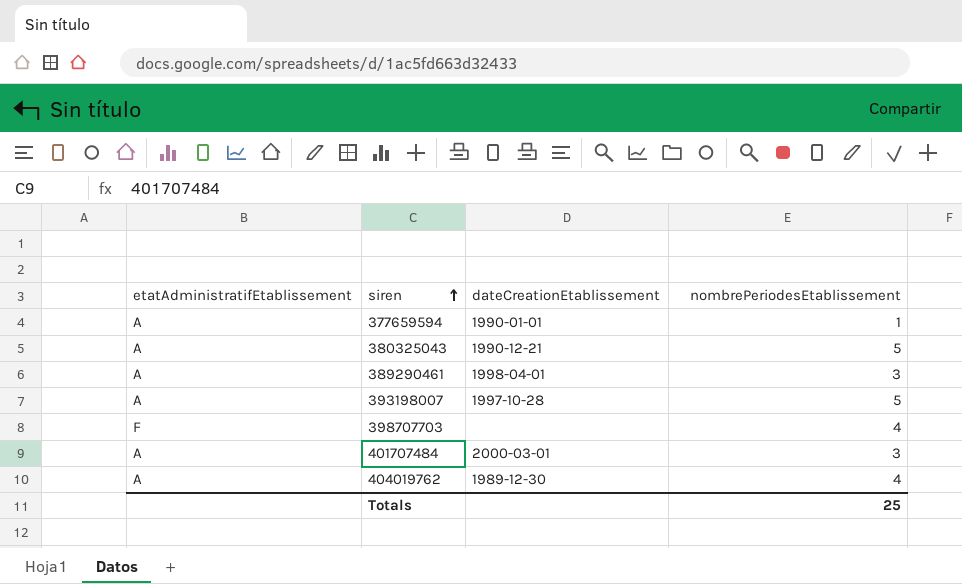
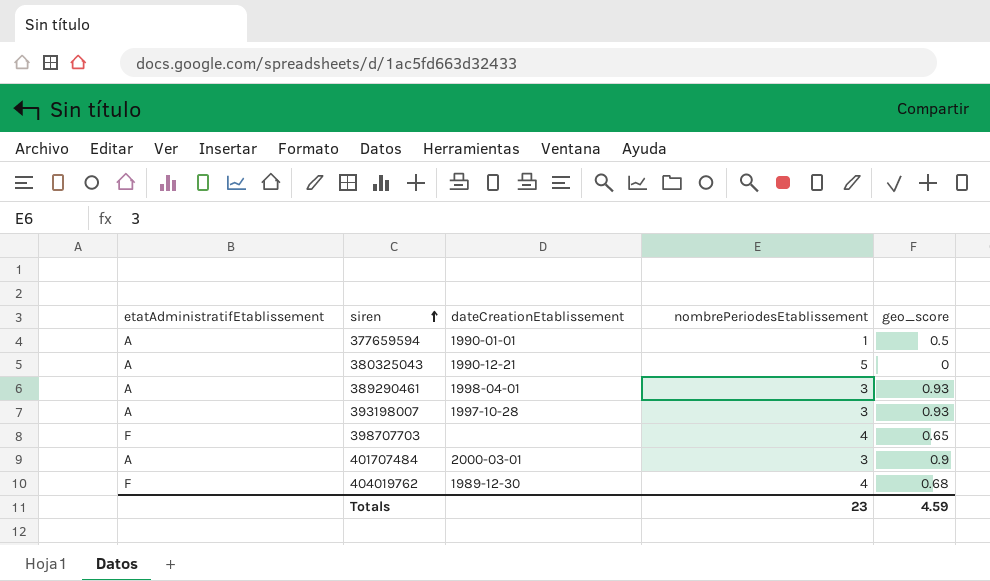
column geo_score | position: none -> 5
393198007 | nombrePeriodesEtablissement: 5 -> 3
404019762 | etatAdministratifEtablissement: A -> F
Totals | nombrePeriodesEtablissement: 25 -> 23

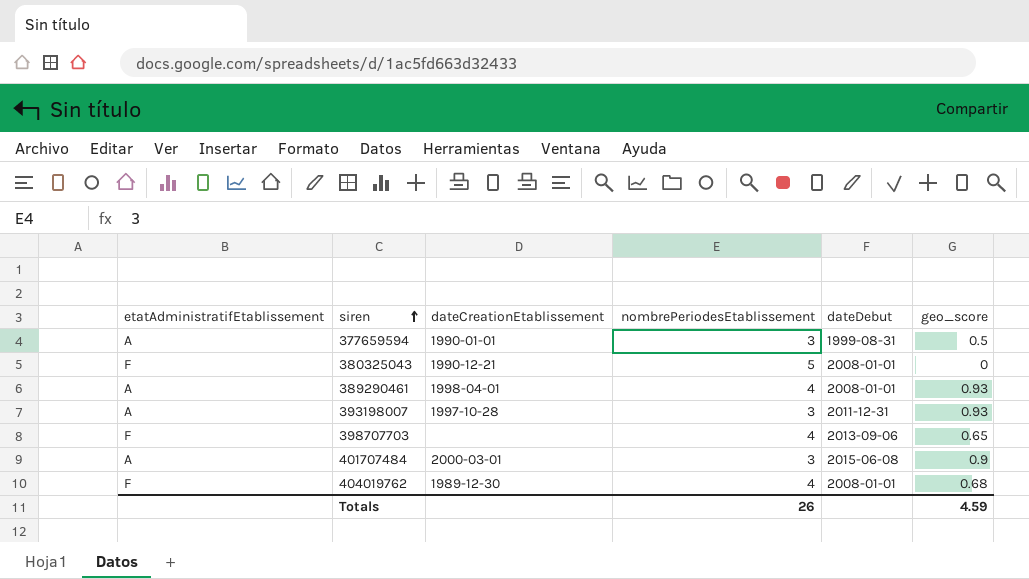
column dateDebut | position: none -> 5
377659594 | nombrePeriodesEtablissement: 1 -> 3
380325043 | etatAdministratifEtablissement: A -> F
389290461 | nombrePeriodesEtablissement: 3 -> 4
Totals | nombrePeriodesEtablissement: 23 -> 26

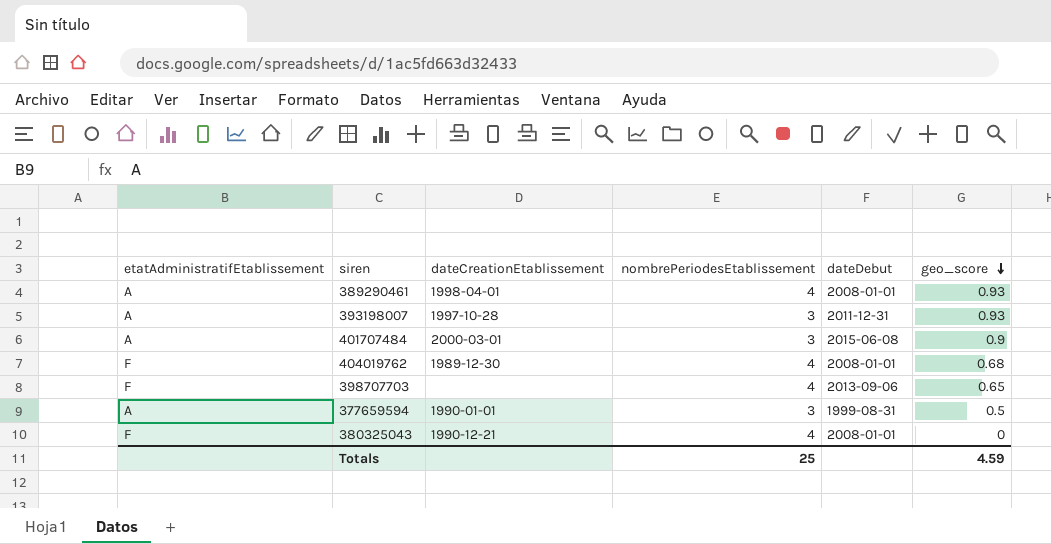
row order: siren ascending -> geo_score descending
380325043 | nombrePeriodesEtablissement: 5 -> 4
Totals | nombrePeriodesEtablissement: 26 -> 25

